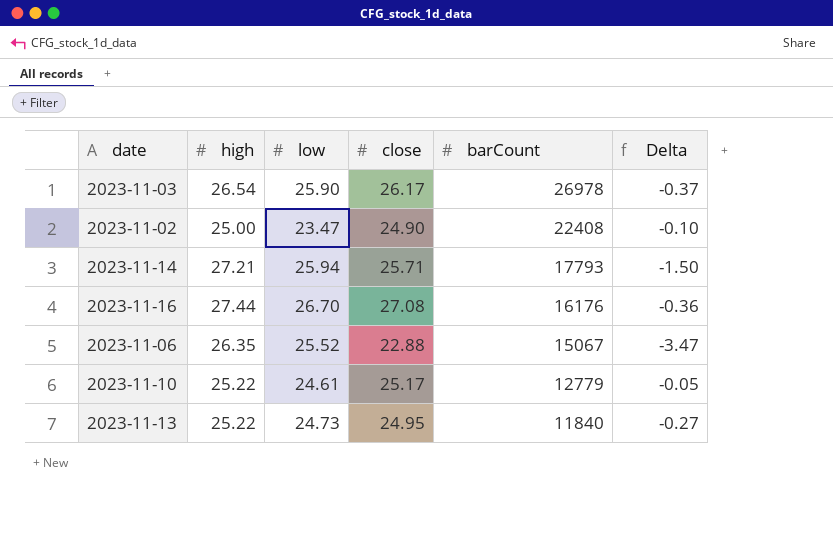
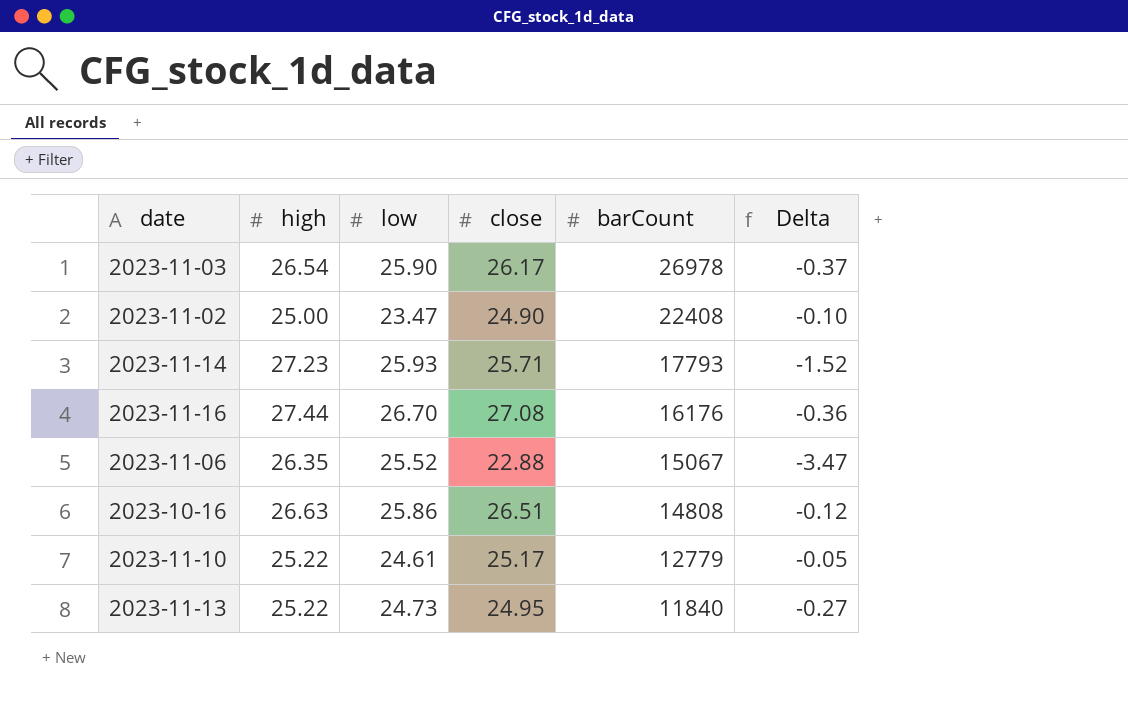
2023-11-14 | high: 27.21 -> 27.23
2023-11-14 | low: 25.94 -> 25.93
2023-11-14 | Delta: -1.50 -> -1.52
row 2023-10-16: none -> 26.63 | 25.86 | 26.51 | 14808 | -0.12

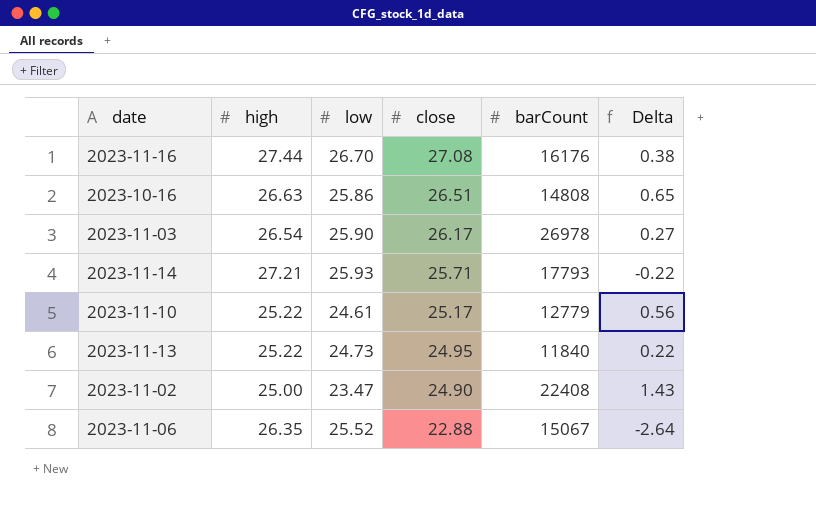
row order: barCount descending -> close descending
column Delta | formula: [close] - [high] -> [close] - [low]
2023-11-14 | high: 27.23 -> 27.21

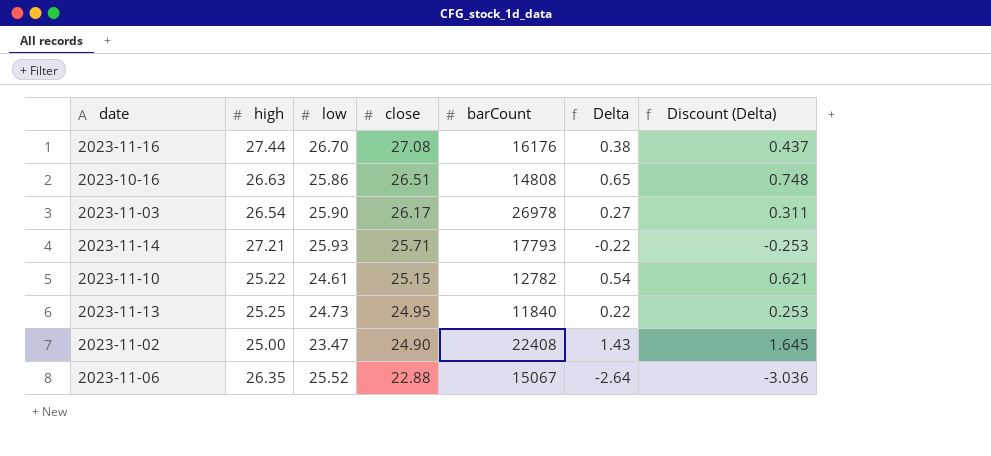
column Discount (Delta) | formula: none -> [Delta] * 1.15
2023-11-10 | close: 25.17 -> 25.15
2023-11-10 | barCount: 12779 -> 12782
2023-11-10 | Delta: 0.56 -> 0.54
2023-11-13 | high: 25.22 -> 25.25

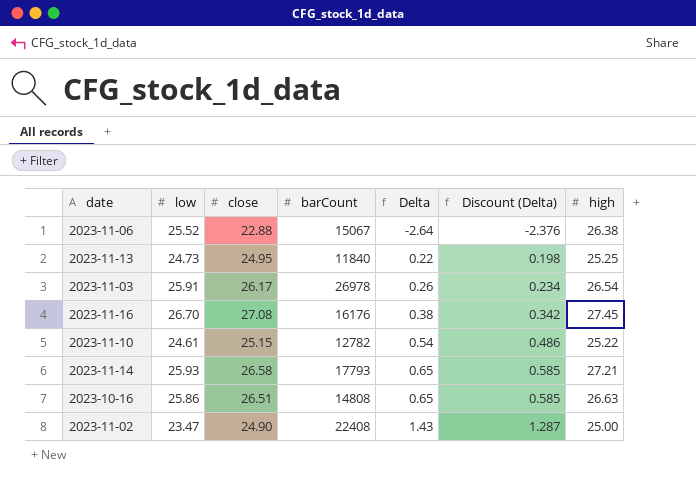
row order: close descending -> Delta ascending
column Discount (Delta) | formula: [Delta] * 1.15 -> [Delta] * 0.9
column high | position: 2 -> 7
2023-11-06 | high: 26.35 -> 26.38
2023-11-03 | low: 25.90 -> 25.91
2023-11-03 | Delta: 0.27 -> 0.26
2023-11-16 | high: 27.44 -> 27.45
2023-11-14 | close: 25.71 -> 26.58
2023-11-14 | Delta: -0.22 -> 0.65

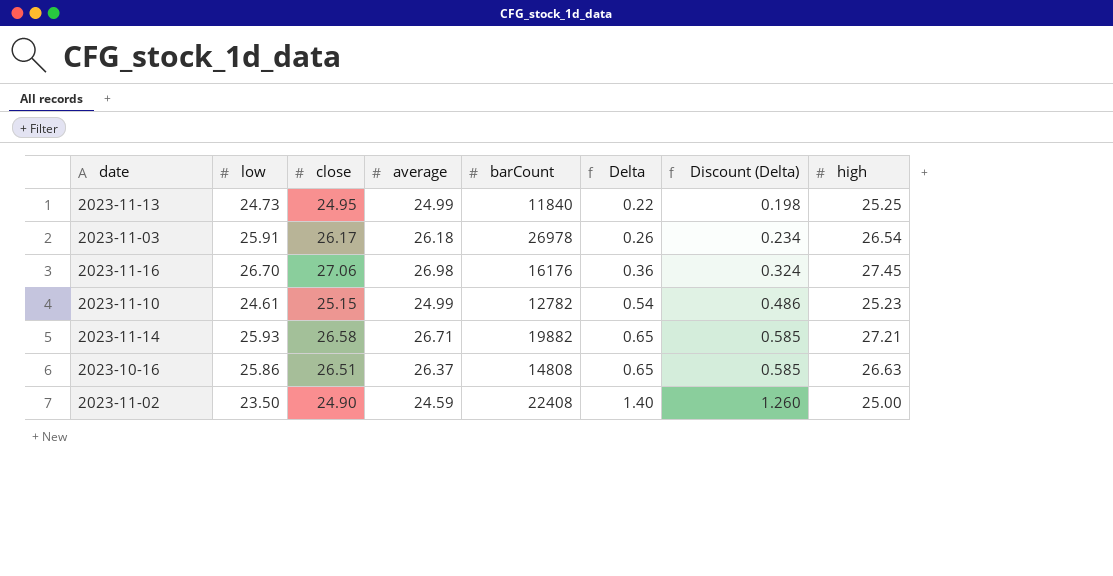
column average | position: none -> 4
row 2023-11-06: 25.52 | 22.88 | 15067 | -2.64 | -2.376 | 26.38 -> none
2023-11-16 | close: 27.08 -> 27.06
2023-11-16 | Delta: 0.38 -> 0.36
2023-11-16 | Discount (Delta): 0.342 -> 0.324
2023-11-10 | high: 25.22 -> 25.23
2023-11-14 | barCount: 17793 -> 19882
2023-11-02 | low: 23.47 -> 23.50
2023-11-02 | Delta: 1.43 -> 1.40
2023-11-02 | Discount (Delta): 1.287 -> 1.260

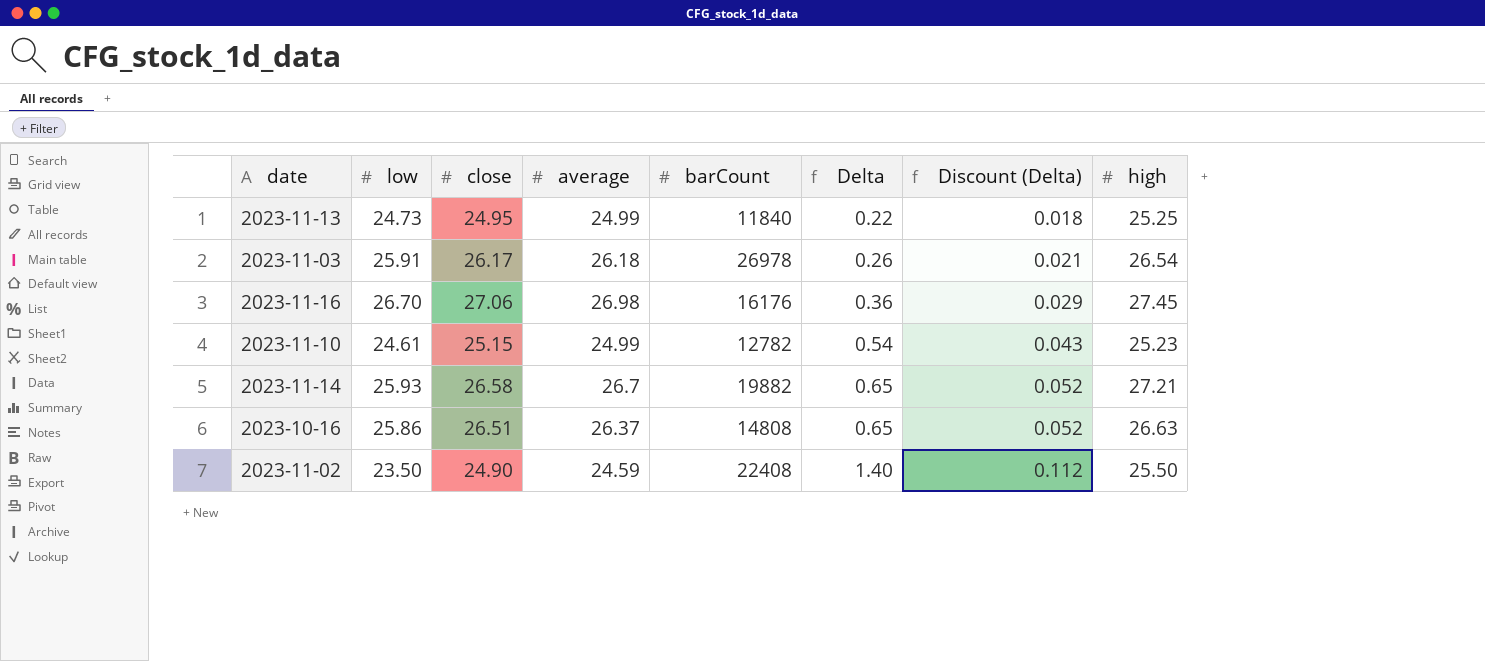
column Discount (Delta) | formula: [Delta] * 0.9 -> [Delta] * 0.08
2023-11-14 | average: 26.71 -> 26.7
2023-11-02 | high: 25.00 -> 25.50

